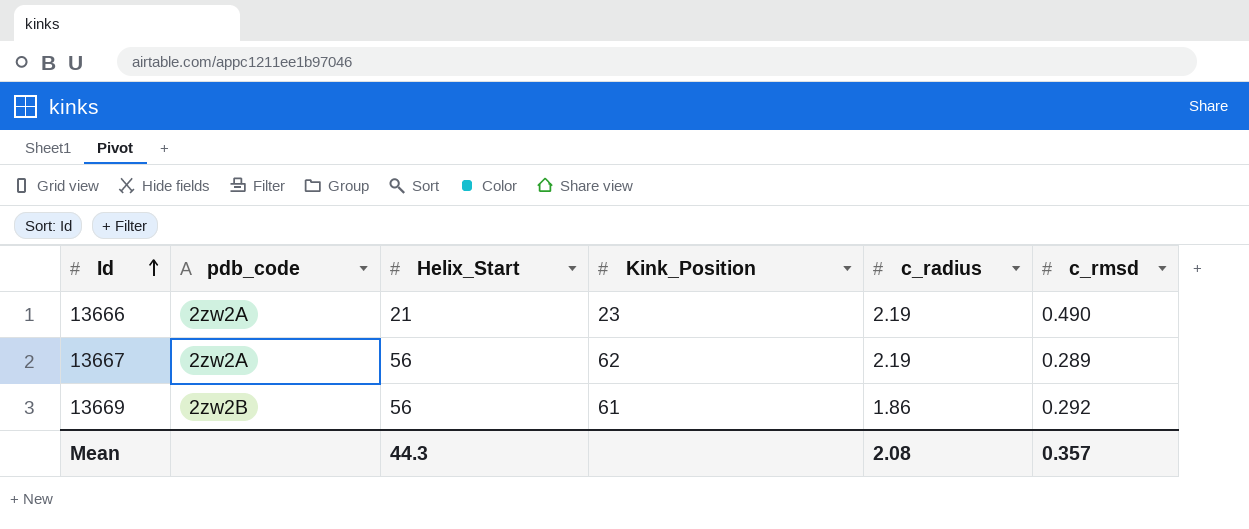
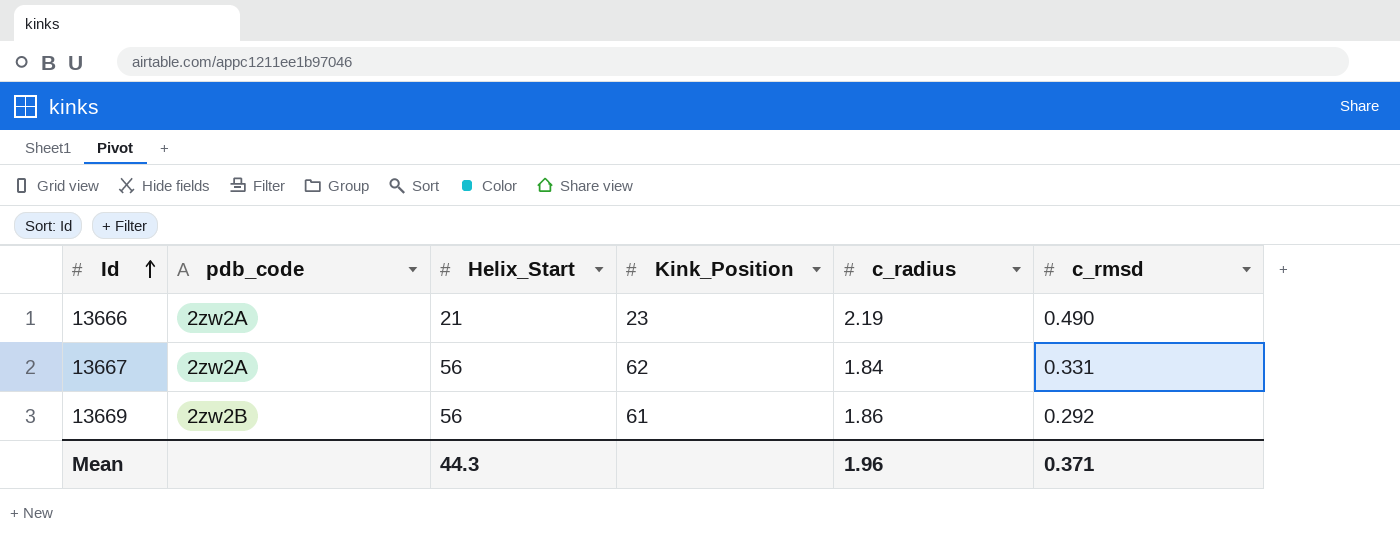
13667 | c_radius: 2.19 -> 1.84
13667 | c_rmsd: 0.289 -> 0.331
Mean | c_radius: 2.08 -> 1.96
Mean | c_rmsd: 0.357 -> 0.371

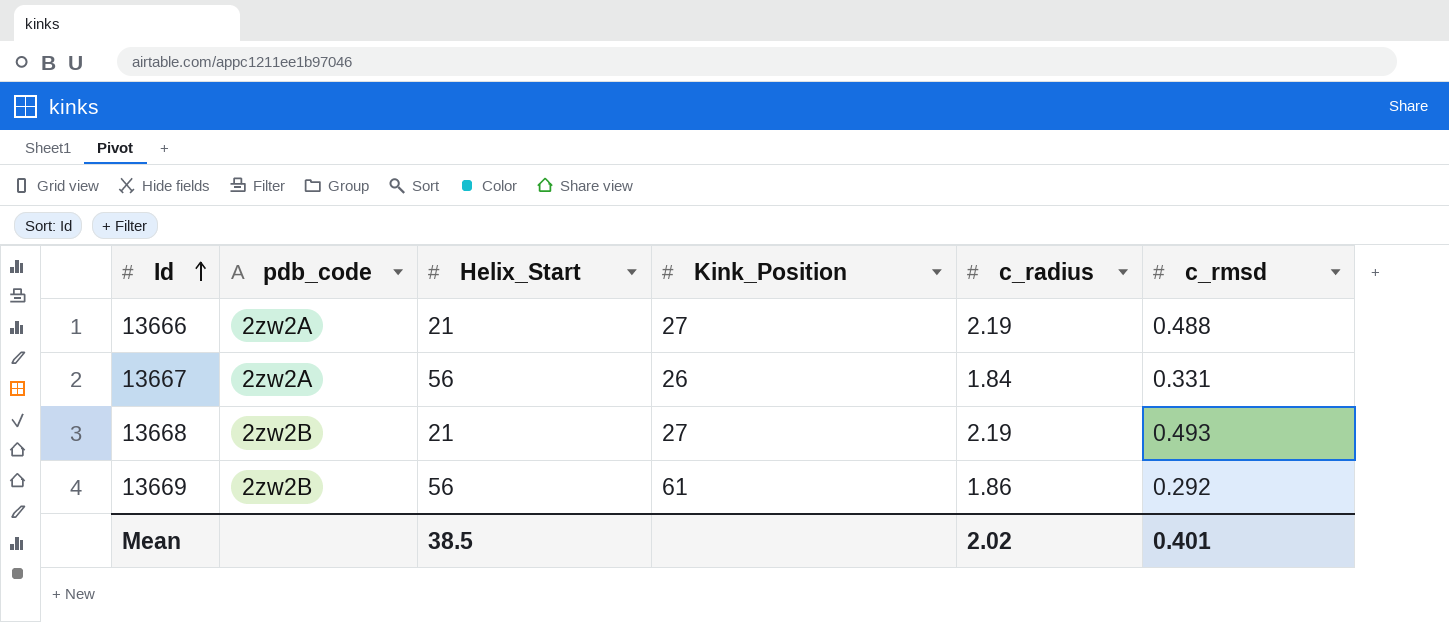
13666 | Kink_Position: 23 -> 27
13666 | c_rmsd: 0.490 -> 0.488
13667 | Kink_Position: 62 -> 26
row 13668: none -> 2zw2B | 21 | 27 | 2.19 | 0.493
Mean | Helix_Start: 44.3 -> 38.5
Mean | c_radius: 1.96 -> 2.02
Mean | c_rmsd: 0.371 -> 0.401

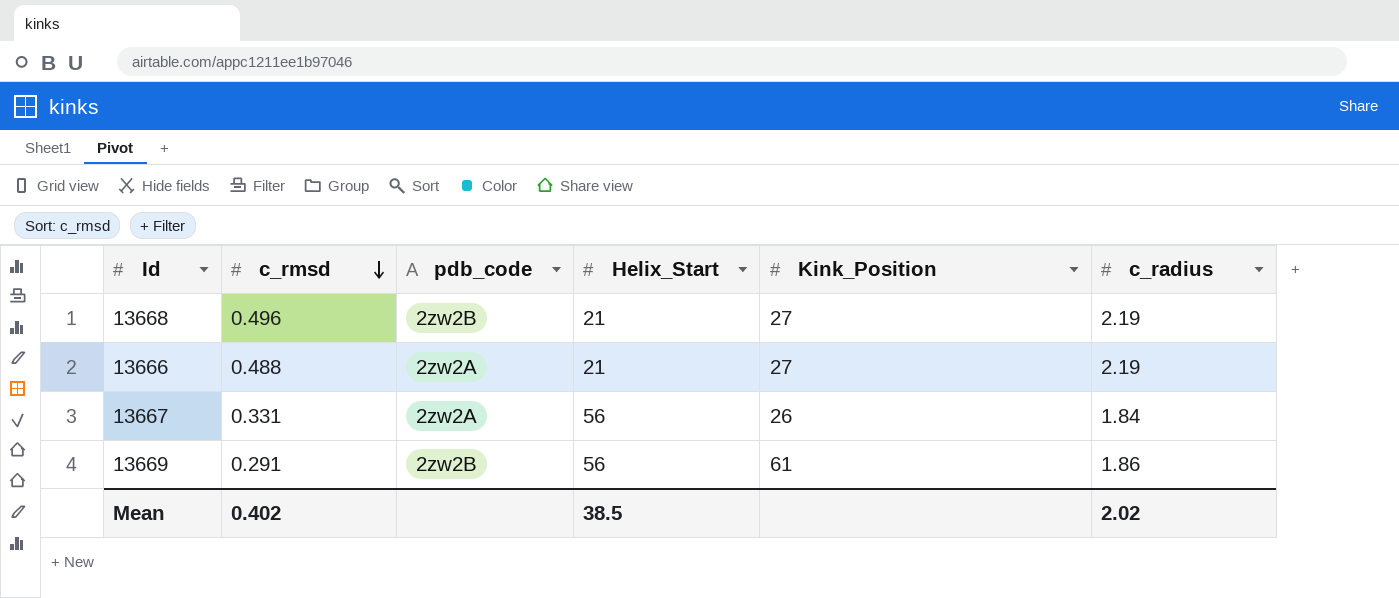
row order: Id ascending -> c_rmsd descending
column c_rmsd | position: 6 -> 2
13668 | c_rmsd: 0.493 -> 0.496
13669 | c_rmsd: 0.292 -> 0.291
Mean | c_rmsd: 0.401 -> 0.402

